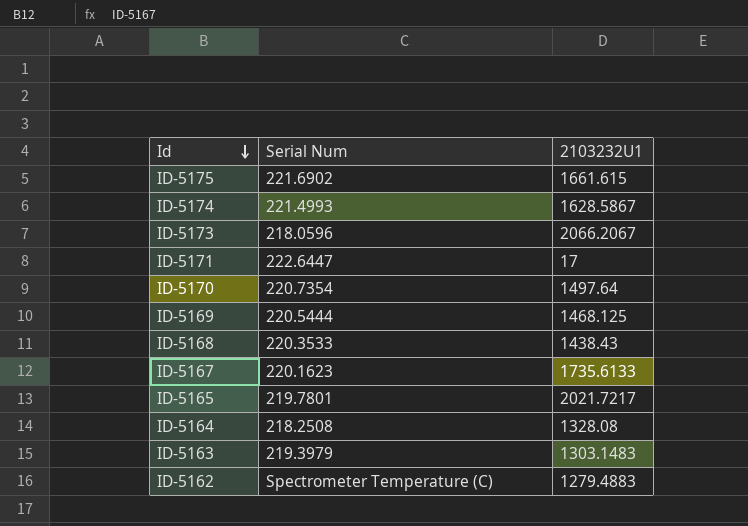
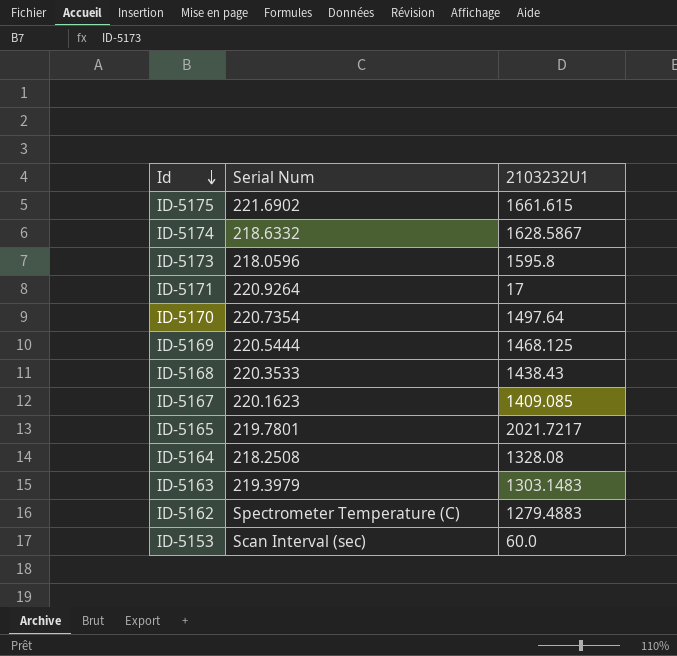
ID-5174 | Serial Num: 221.4993 -> 218.6332
ID-5173 | 2103232U1: 2066.2067 -> 1595.8
ID-5171 | Serial Num: 222.6447 -> 220.9264
ID-5167 | 2103232U1: 1735.6133 -> 1409.085
row ID-5153: none -> Scan Interval (sec) | 60.0

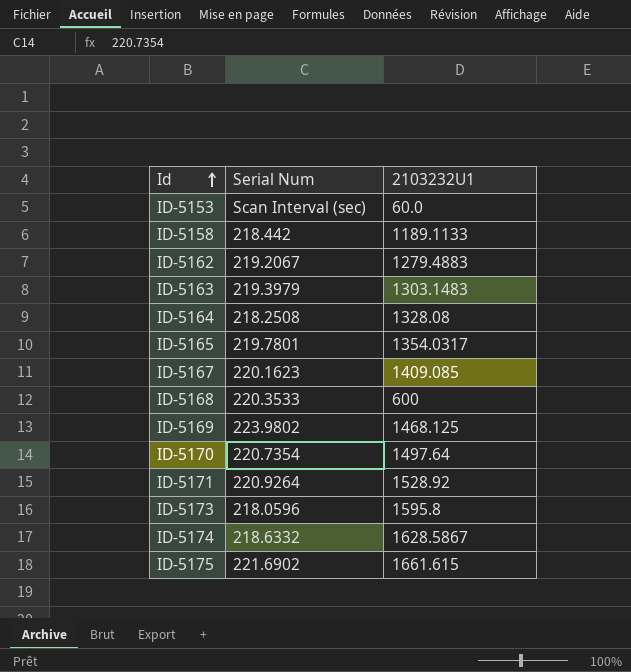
row order: Id descending -> Id ascending
row ID-5158: none -> 218.442 | 1189.1133
ID-5162 | Serial Num: Spectrometer Temperature (C) -> 219.2067
ID-5165 | 2103232U1: 2021.7217 -> 1354.0317
ID-5168 | 2103232U1: 1438.43 -> 600
ID-5169 | Serial Num: 220.5444 -> 223.9802
ID-5171 | 2103232U1: 17 -> 1528.92

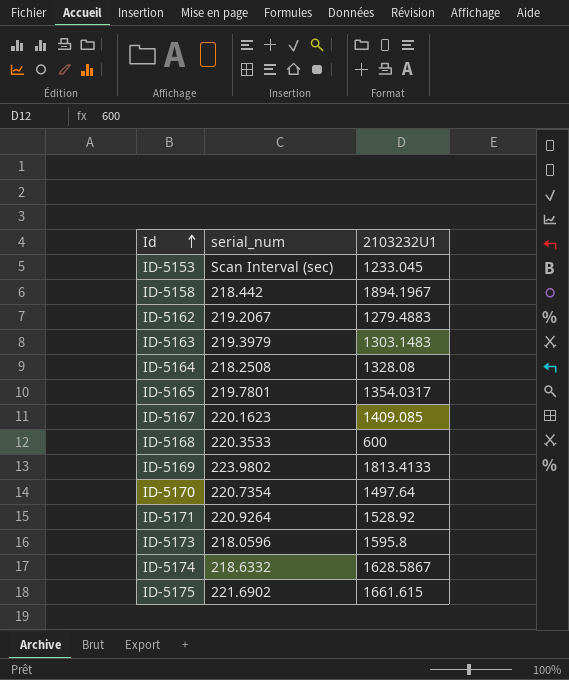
column name: Serial Num -> serial_num
ID-5153 | 2103232U1: 60.0 -> 1233.045
ID-5158 | 2103232U1: 1189.1133 -> 1894.1967
ID-5169 | 2103232U1: 1468.125 -> 1813.4133

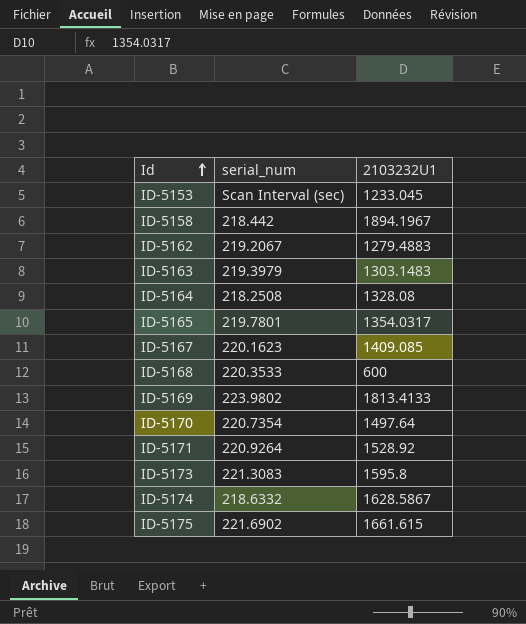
ID-5173 | serial_num: 218.0596 -> 221.3083

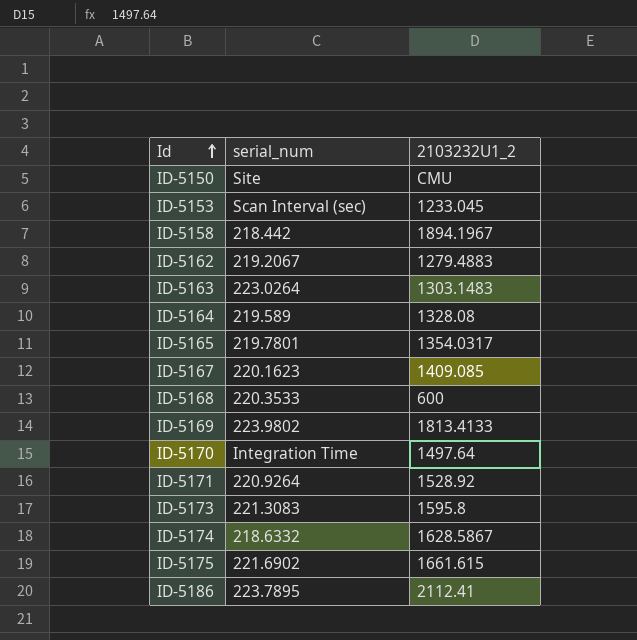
column name: 2103232U1 -> 2103232U1_2
row ID-5150: none -> Site | CMU
ID-5163 | serial_num: 219.3979 -> 223.0264
ID-5164 | serial_num: 218.2508 -> 219.589
ID-5170 | serial_num: 220.7354 -> Integration Time
row ID-5186: none -> 223.7895 | 2112.41

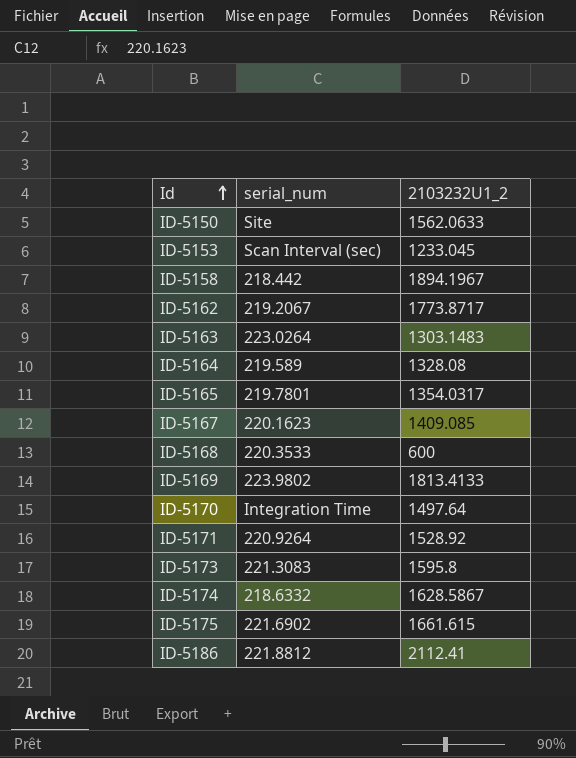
ID-5150 | 2103232U1_2: CMU -> 1562.0633
ID-5162 | 2103232U1_2: 1279.4883 -> 1773.8717
ID-5186 | serial_num: 223.7895 -> 221.8812

